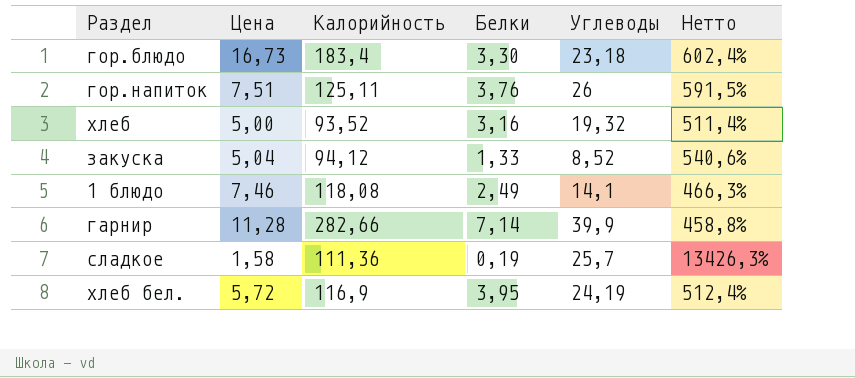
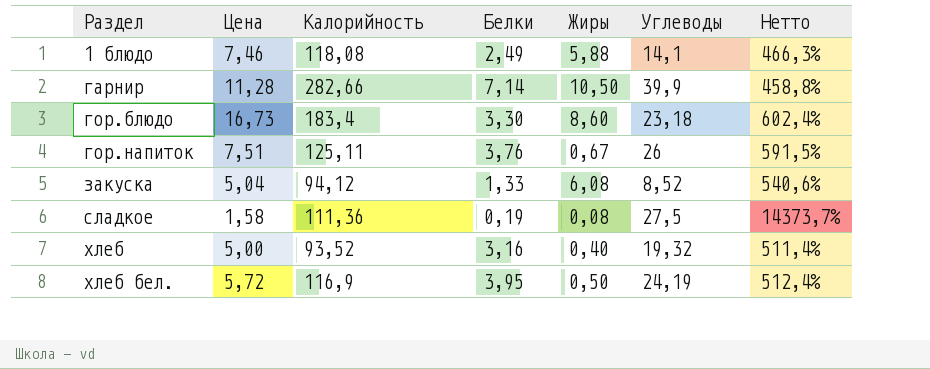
row order: none -> Раздел ascending
column Жиры | position: none -> 5
сладкое | Углеводы: 25,7 -> 27,5
сладкое | Нетто: 13426,3% -> 14373,7%

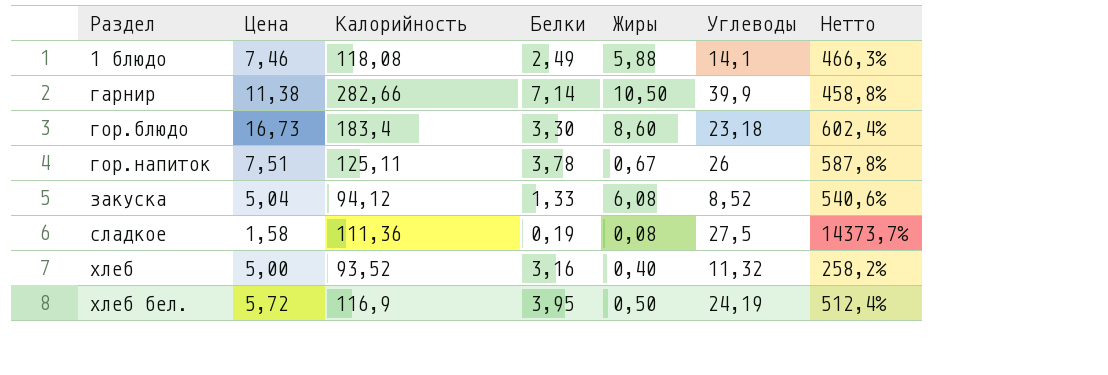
гарнир | Цена: 11,28 -> 11,38
гор.напиток | Белки: 3,76 -> 3,78
гор.напиток | Нетто: 591,5% -> 587,8%
хлеб | Углеводы: 19,32 -> 11,32
хлеб | Нетто: 511,4% -> 258,2%

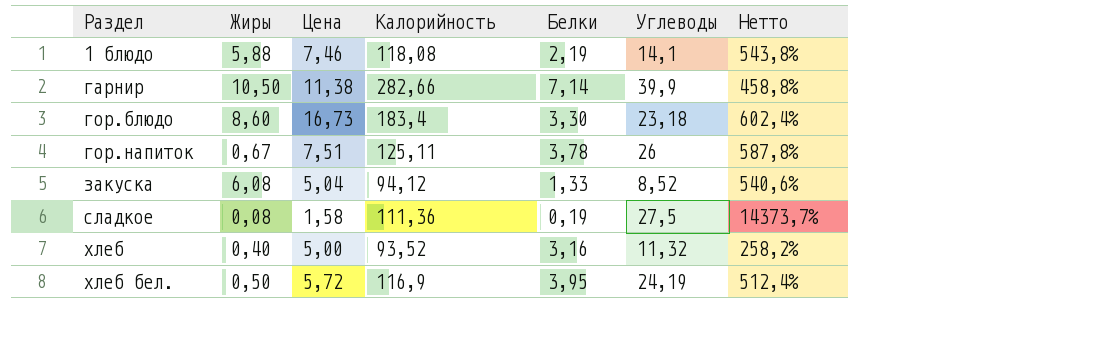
column Жиры | position: 5 -> 2
1 блюдо | Белки: 2,49 -> 2,19
1 блюдо | Нетто: 466,3% -> 543,8%

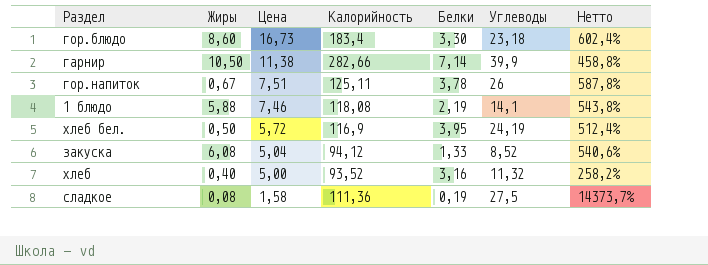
row order: Раздел ascending -> Цена descending

